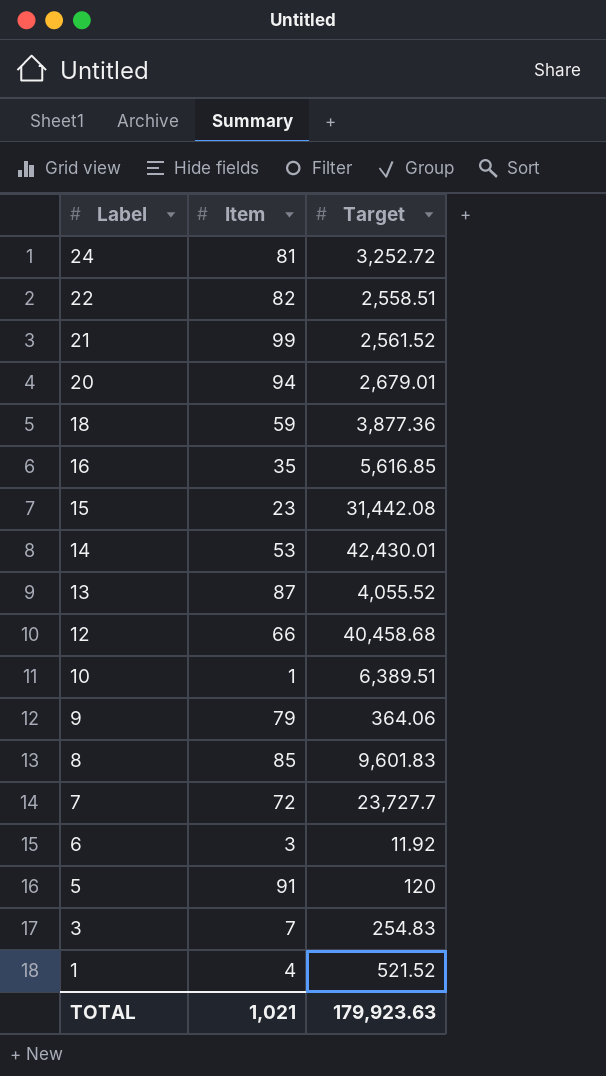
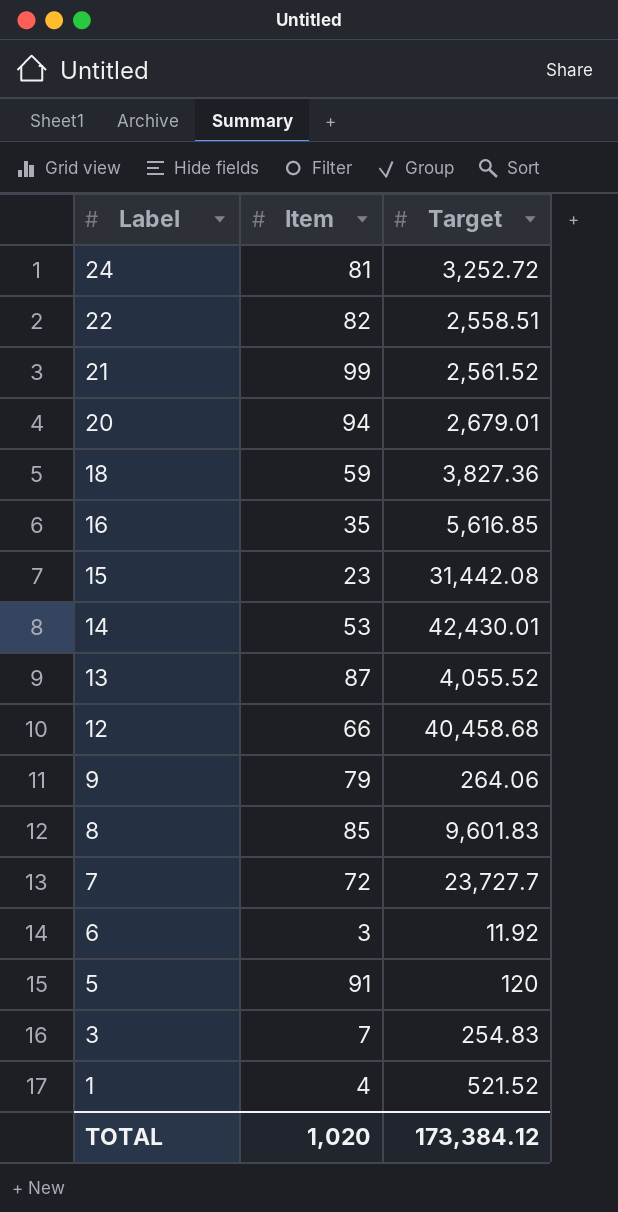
row 10: 1 | 6,389.51 -> none
18 | Target: 3,877.36 -> 3,827.36
9 | Target: 364.06 -> 264.06
TOTAL | Item: 1,021 -> 1,020
TOTAL | Target: 179,923.63 -> 173,384.12

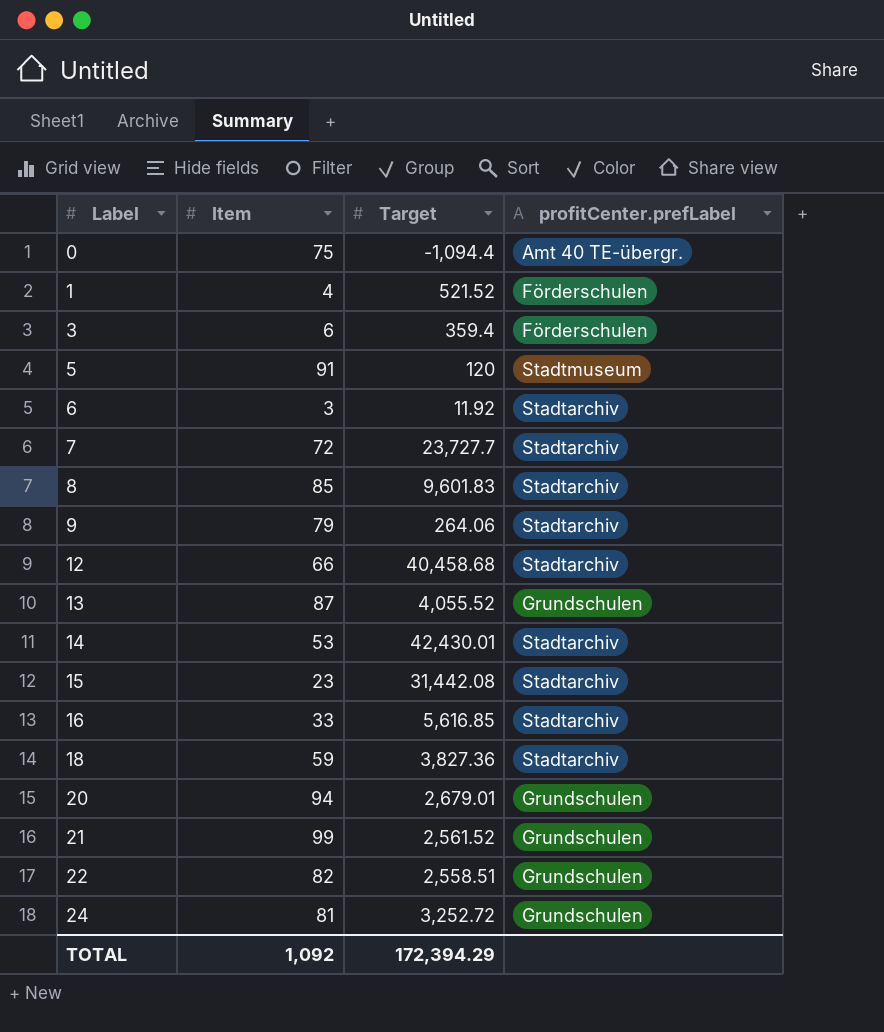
row order: Label descending -> Label ascending
column profitCenter.prefLabel | position: none -> 4
row 0: none -> 75 | -1,094.4 | Amt 40 TE-übergr.
3 | Item: 7 -> 6
3 | Target: 254.83 -> 359.4
16 | Item: 35 -> 33
TOTAL | Item: 1,020 -> 1,092
TOTAL | Target: 173,384.12 -> 172,394.29

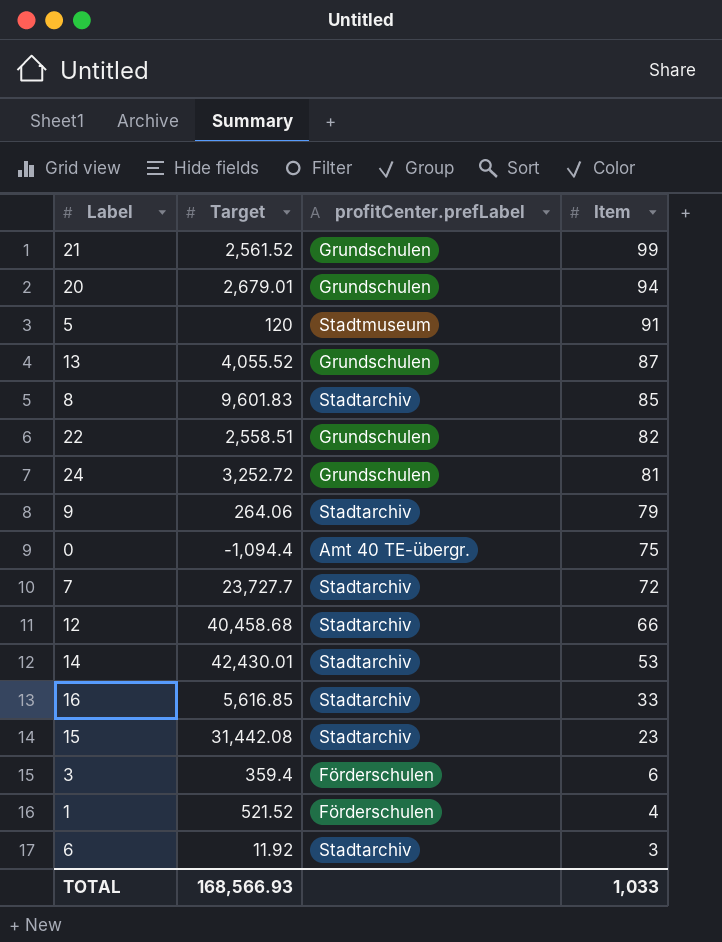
row order: Label ascending -> Item descending
column Item | position: 2 -> 4
row 18: 59 | 3,827.36 | Stadtarchiv -> none
TOTAL | Target: 172,394.29 -> 168,566.93
TOTAL | Item: 1,092 -> 1,033

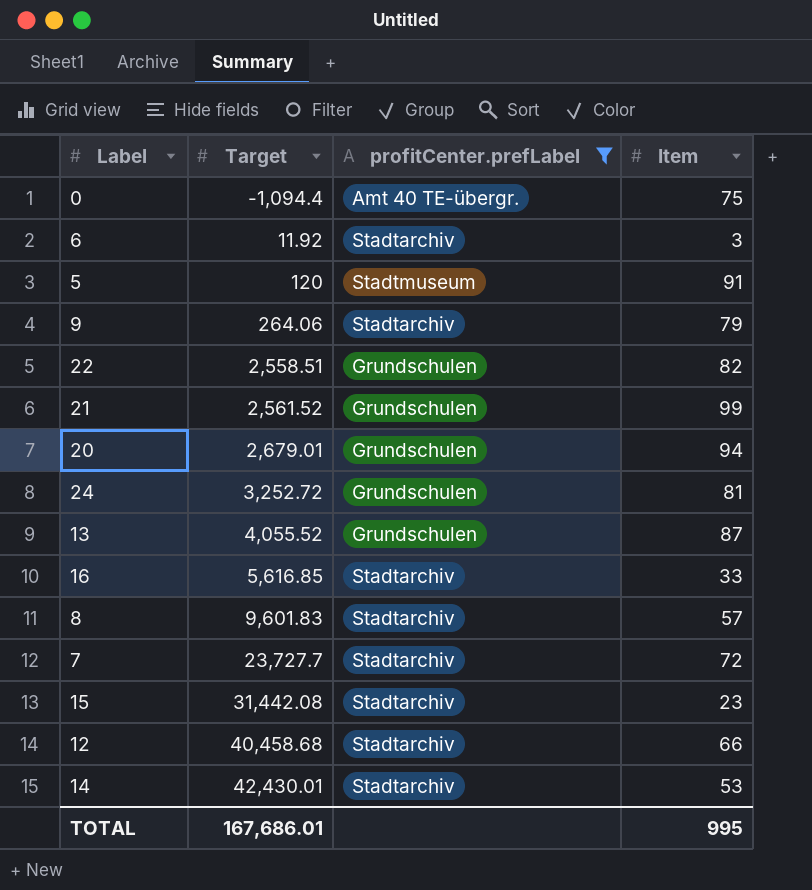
filter: none -> profitCenter.prefLabel != Förderschulen
row order: Item descending -> Target ascending
8 | Item: 85 -> 57
TOTAL | Target: 168,566.93 -> 167,686.01
TOTAL | Item: 1,033 -> 995

